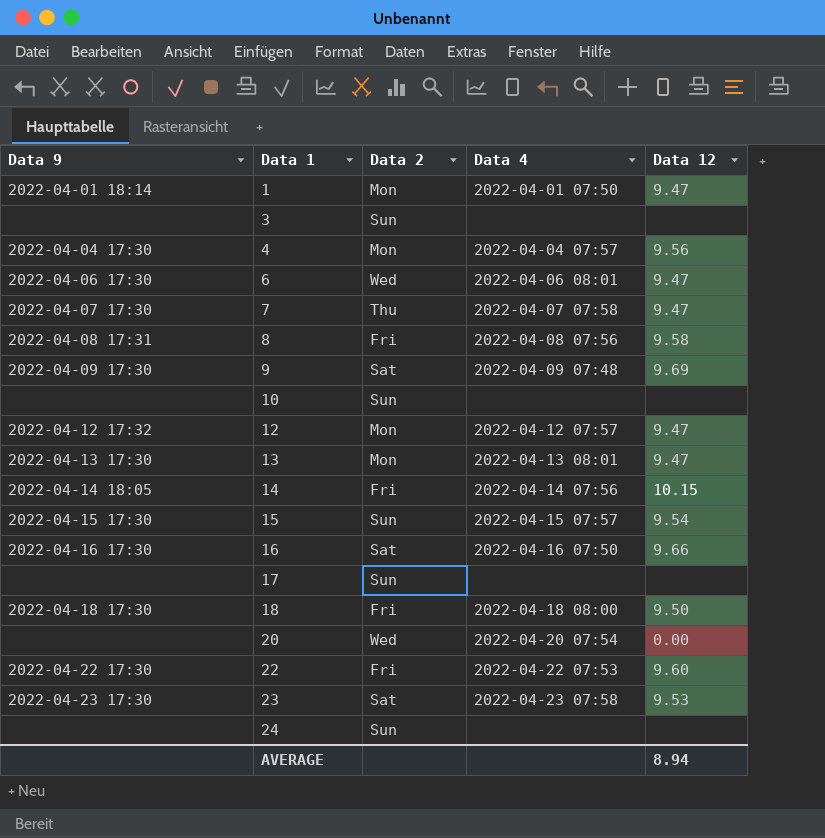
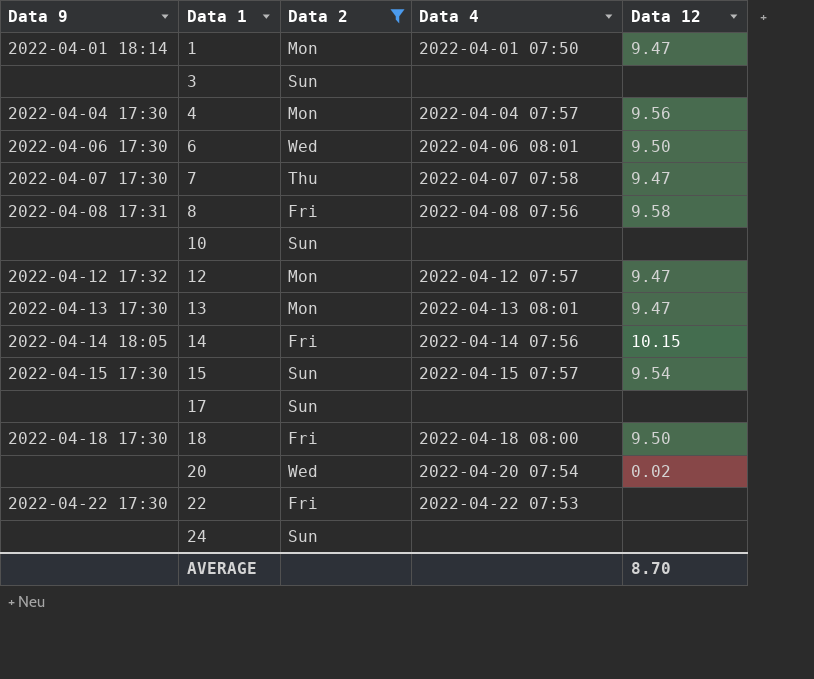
filter: none -> Data 2 != Sat
6 | Data 12: 9.47 -> 9.50
20 | Data 12: 0.00 -> 0.02
22 | Data 12: 9.60 -> none
AVERAGE | Data 12: 8.94 -> 8.70

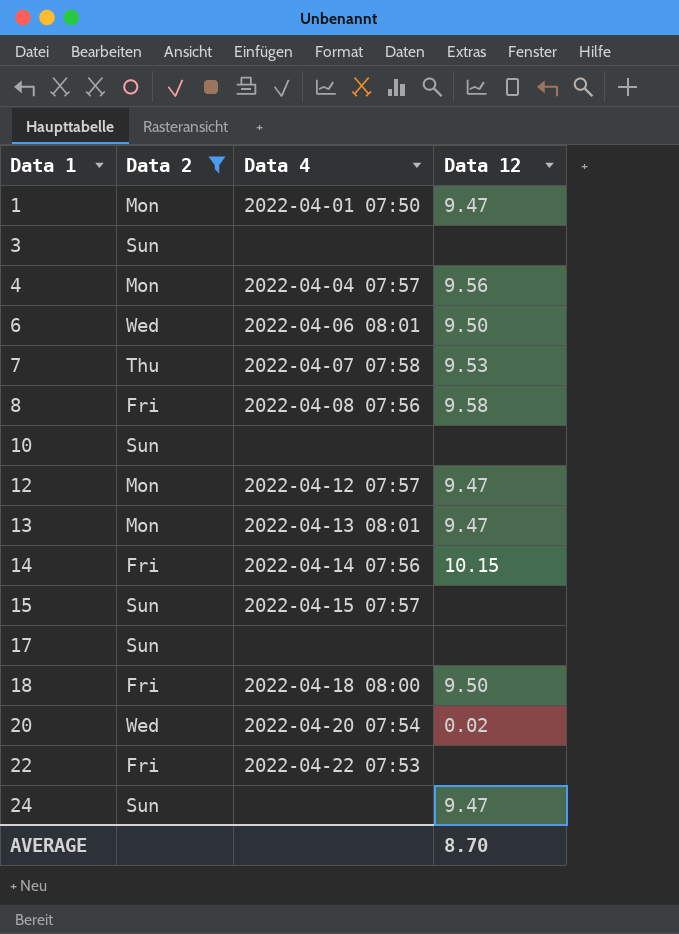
column Data 9 | position: 1 -> none
7 | Data 12: 9.47 -> 9.53
15 | Data 12: 9.54 -> none
24 | Data 12: none -> 9.47

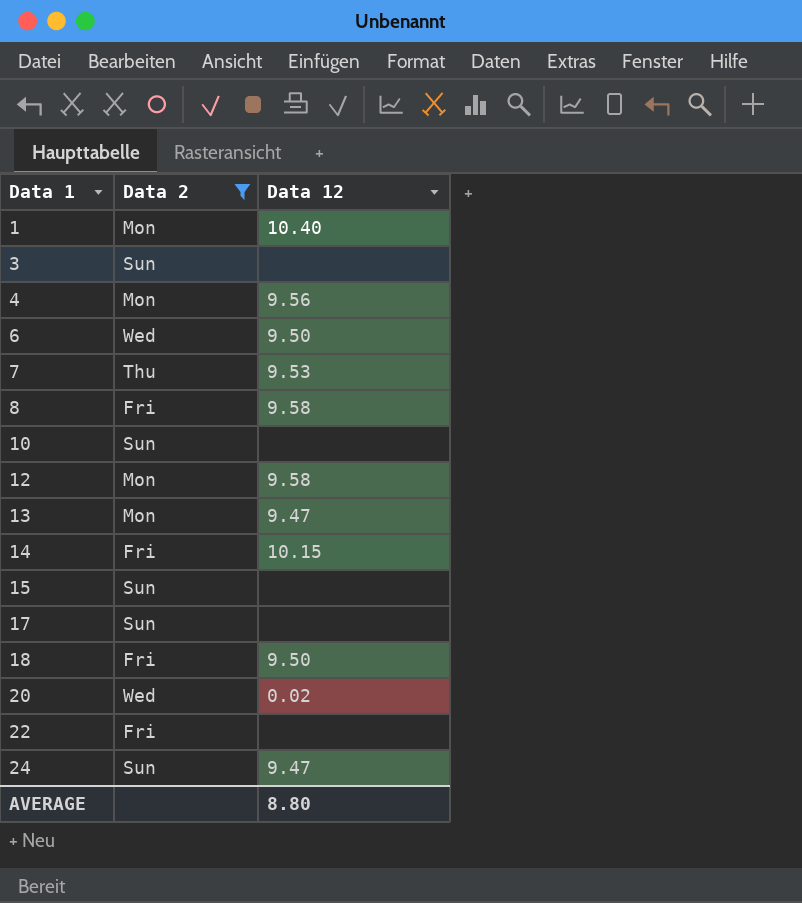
column Data 4 | position: 3 -> none
1 | Data 12: 9.47 -> 10.40
12 | Data 12: 9.47 -> 9.58
AVERAGE | Data 12: 8.70 -> 8.80

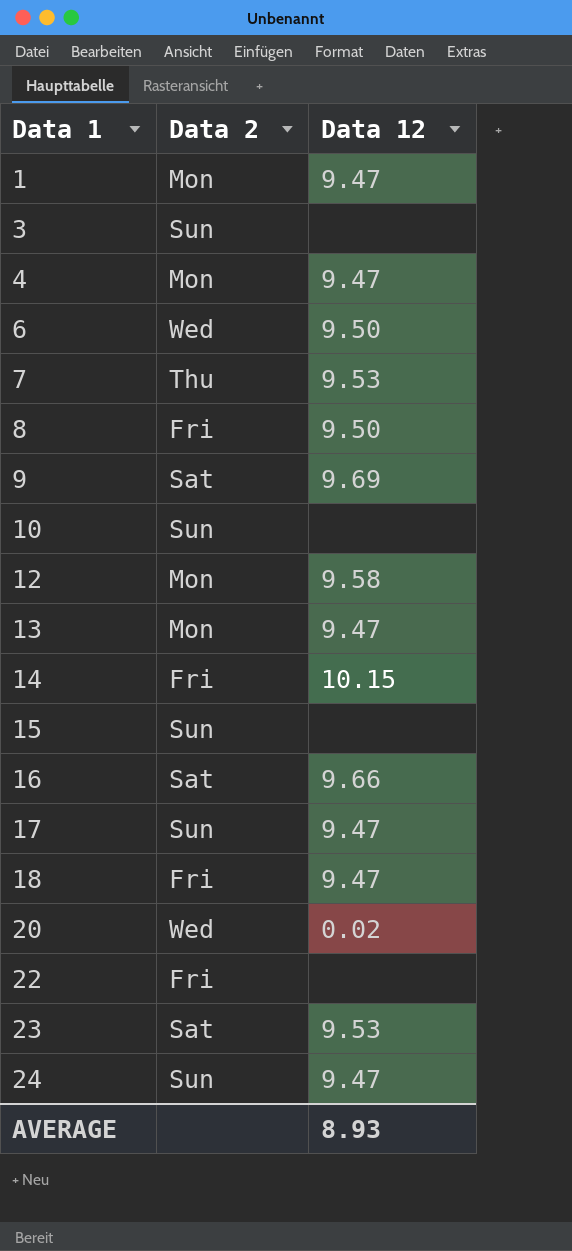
filter: Data 2 != Sat -> none
1 | Data 12: 10.40 -> 9.47
4 | Data 12: 9.56 -> 9.47
8 | Data 12: 9.58 -> 9.50
17 | Data 12: none -> 9.47
18 | Data 12: 9.50 -> 9.47
AVERAGE | Data 12: 8.80 -> 8.93

